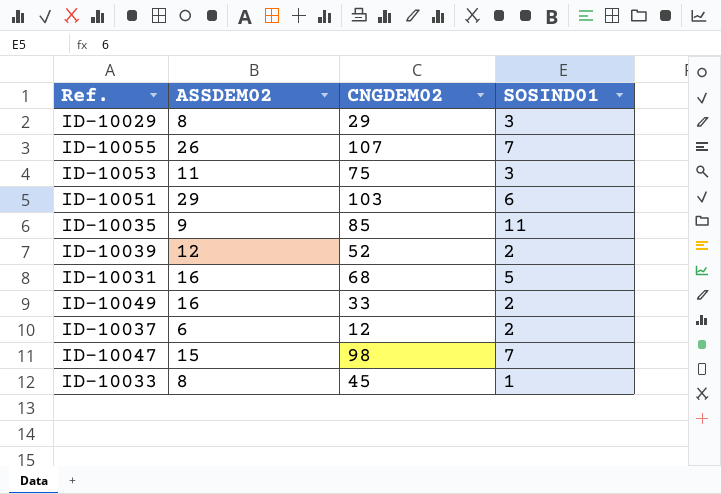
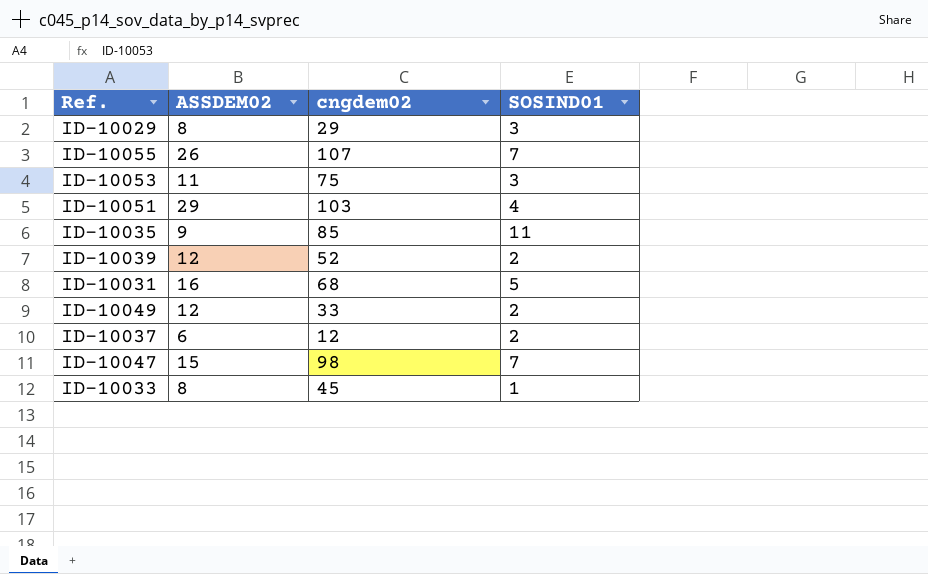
column name: CNGDEM02 -> cngdem02
ID-10051 | SOSIND01: 6 -> 4
ID-10049 | ASSDEM02: 16 -> 12

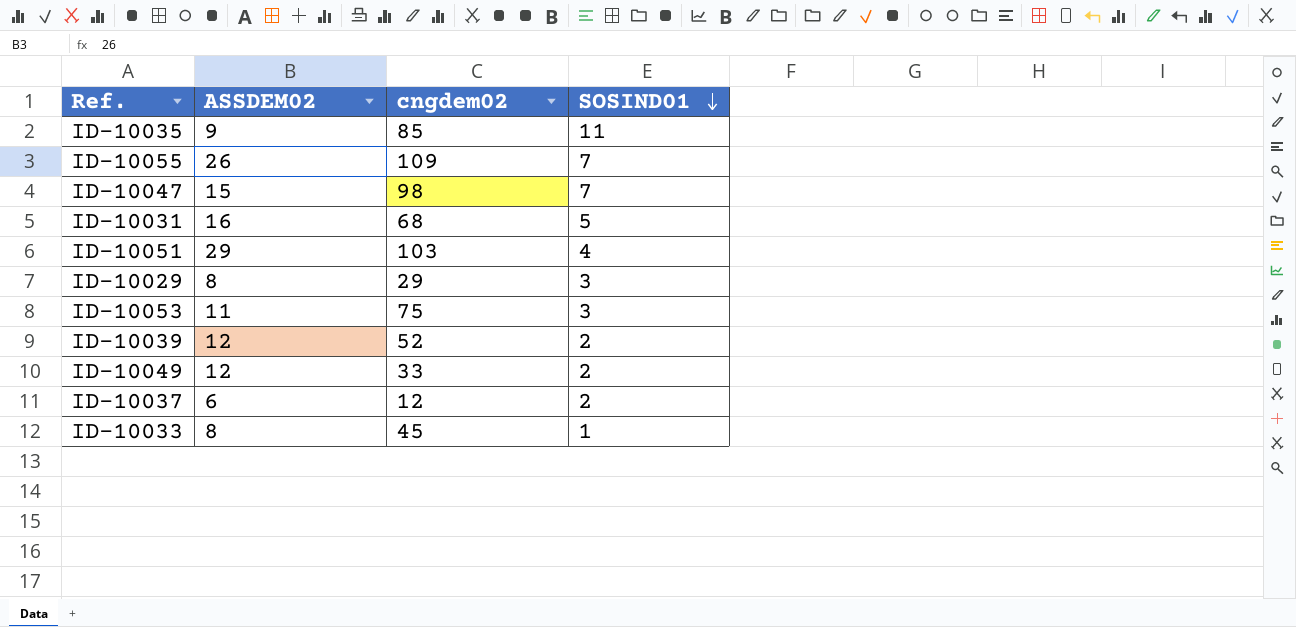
row order: none -> SOSIND01 descending
ID-10055 | cngdem02: 107 -> 109

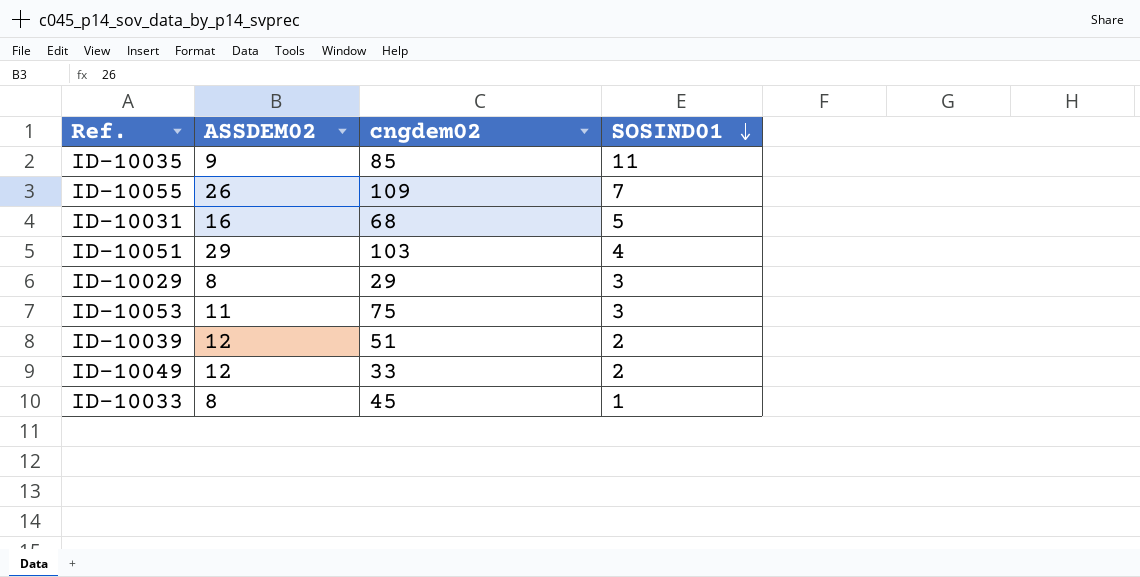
row ID-10047: 15 | 98 | 7 -> none
row ID-10037: 6 | 12 | 2 -> none
ID-10039 | cngdem02: 52 -> 51

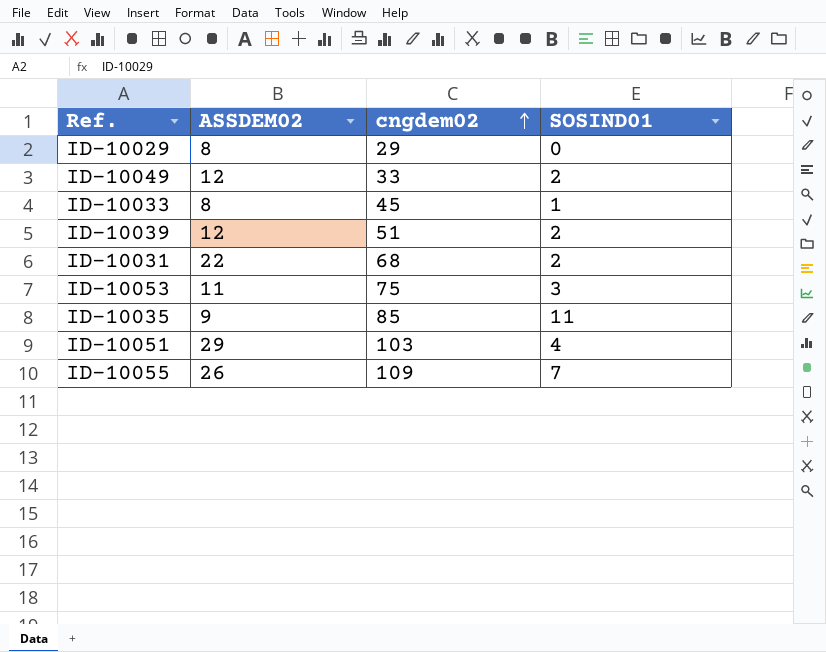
row order: SOSIND01 descending -> cngdem02 ascending
ID-10029 | SOSIND01: 3 -> 0
ID-10031 | ASSDEM02: 16 -> 22
ID-10031 | SOSIND01: 5 -> 2

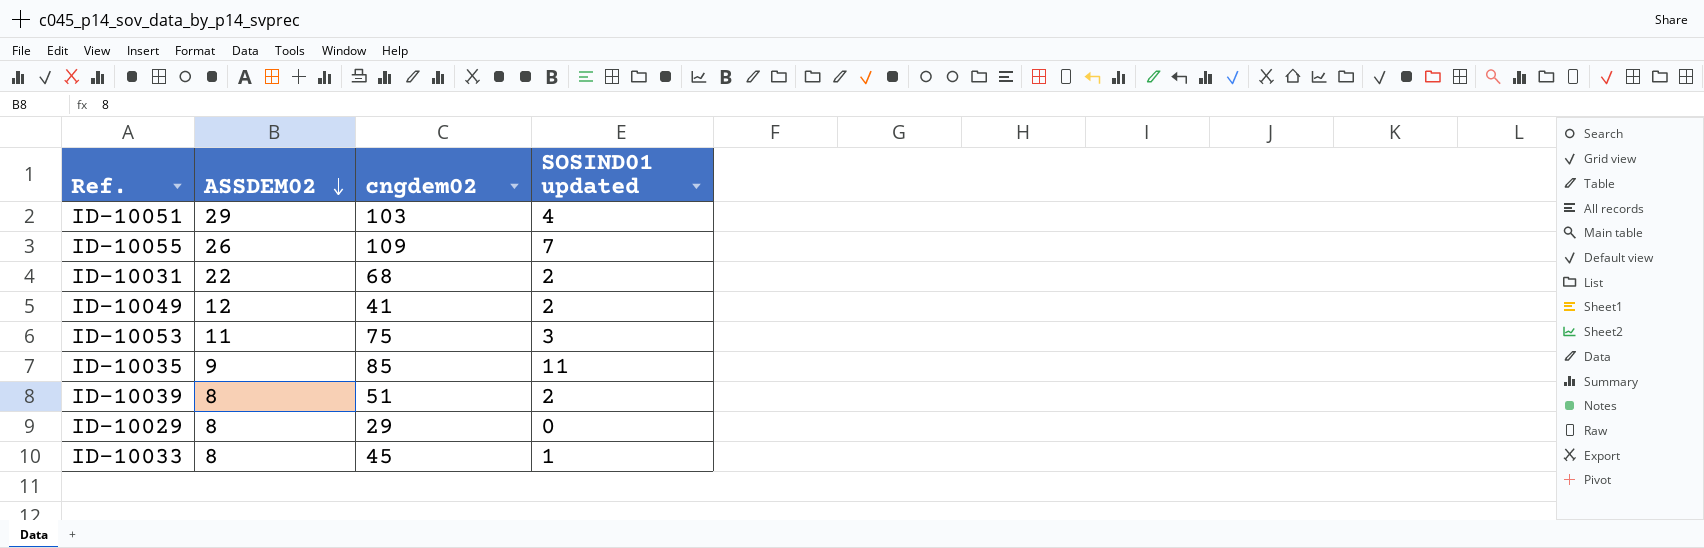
row order: cngdem02 ascending -> ASSDEM02 descending
column name: SOSIND01 -> SOSIND01 updated
ID-10049 | cngdem02: 33 -> 41
ID-10039 | ASSDEM02: 12 -> 8

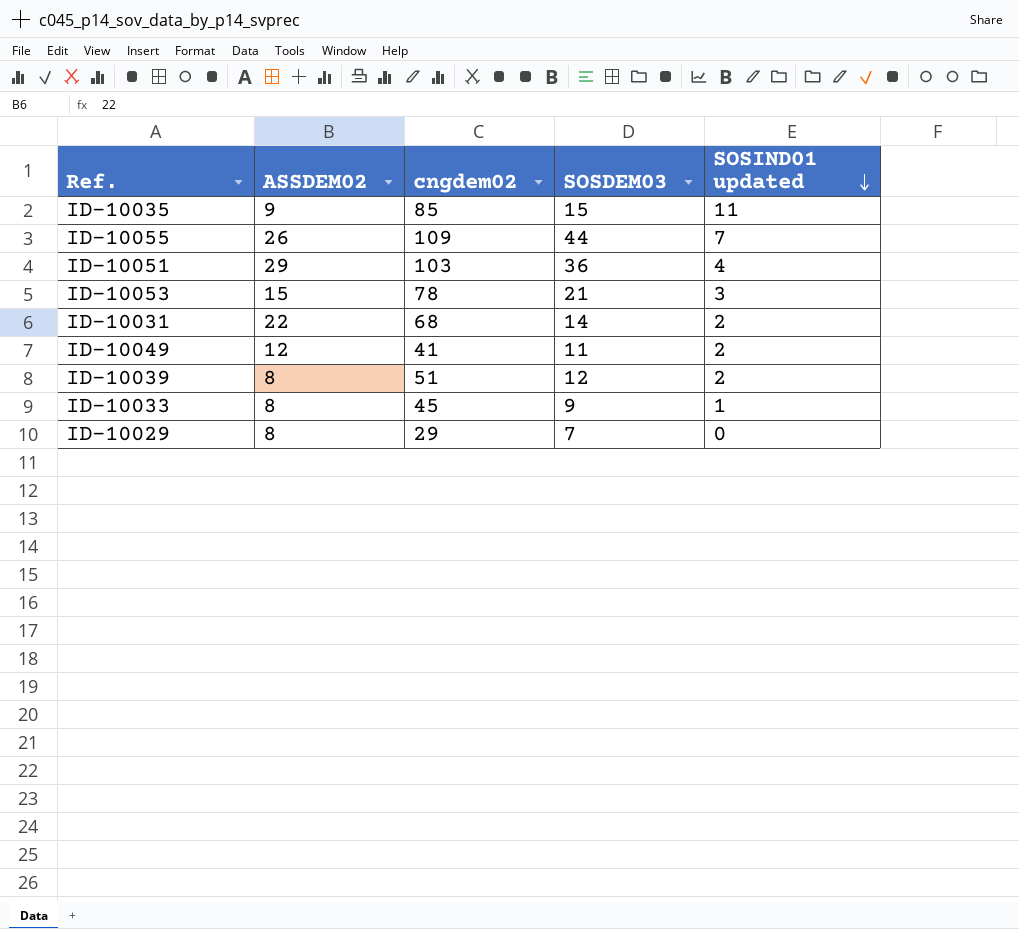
row order: ASSDEM02 descending -> SOSIND01 updated descending
column SOSDEM03 | position: none -> 4
ID-10053 | ASSDEM02: 11 -> 15
ID-10053 | cngdem02: 75 -> 78

